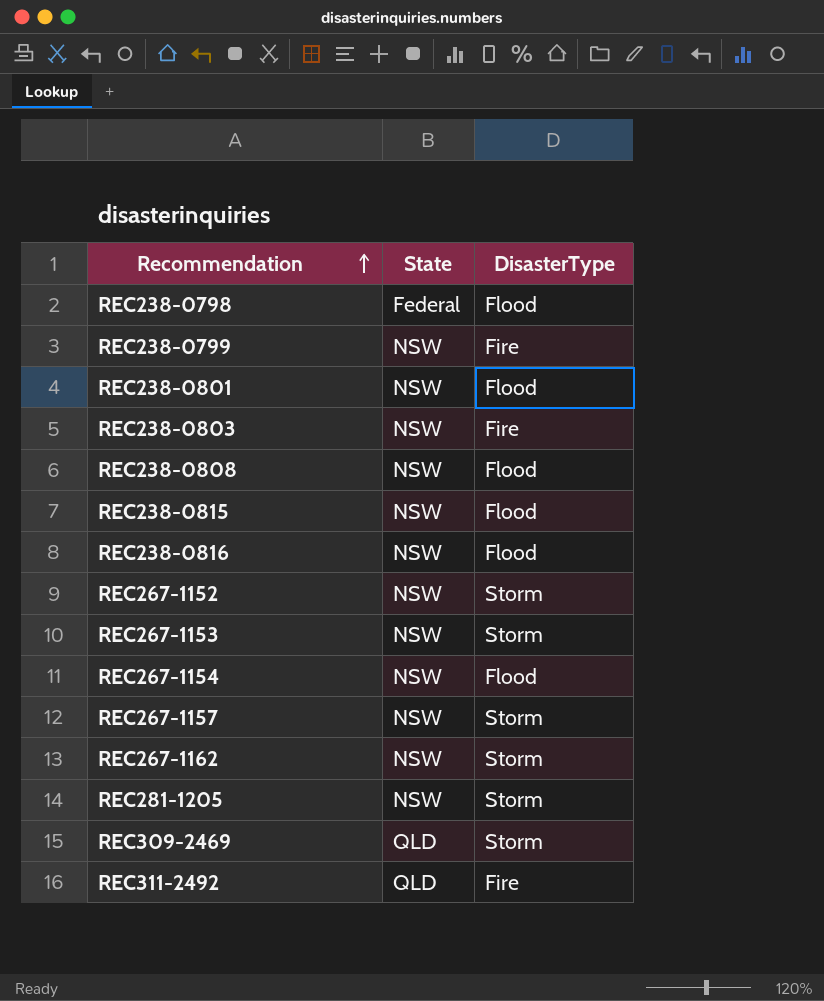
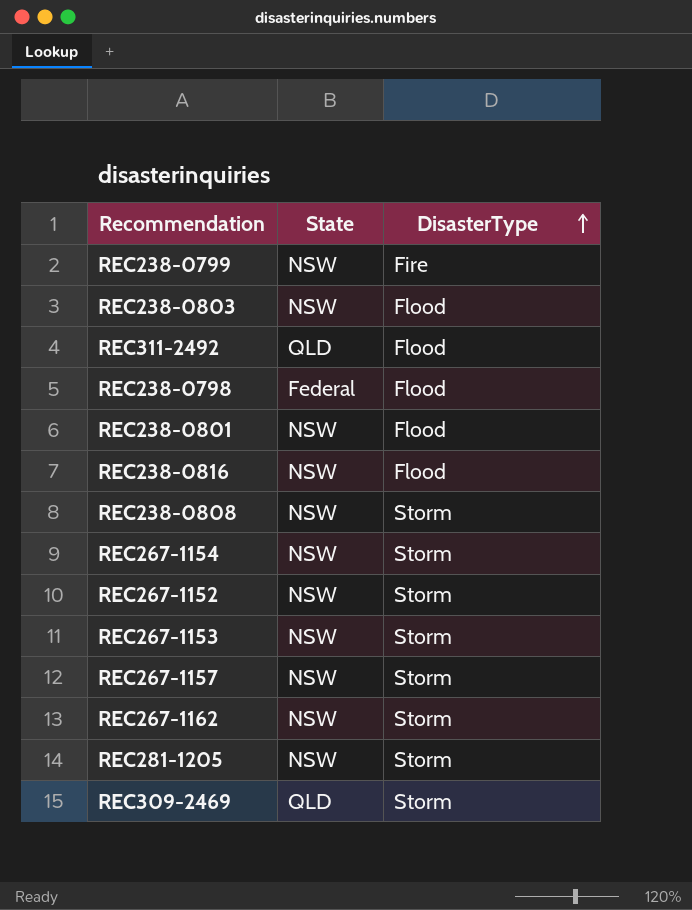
row order: Recommendation ascending -> DisasterType ascending
row REC238-0815: NSW | Flood -> none
REC238-0803 | DisasterType: Fire -> Flood
REC311-2492 | DisasterType: Fire -> Flood
REC238-0808 | DisasterType: Flood -> Storm
REC267-1154 | DisasterType: Flood -> Storm

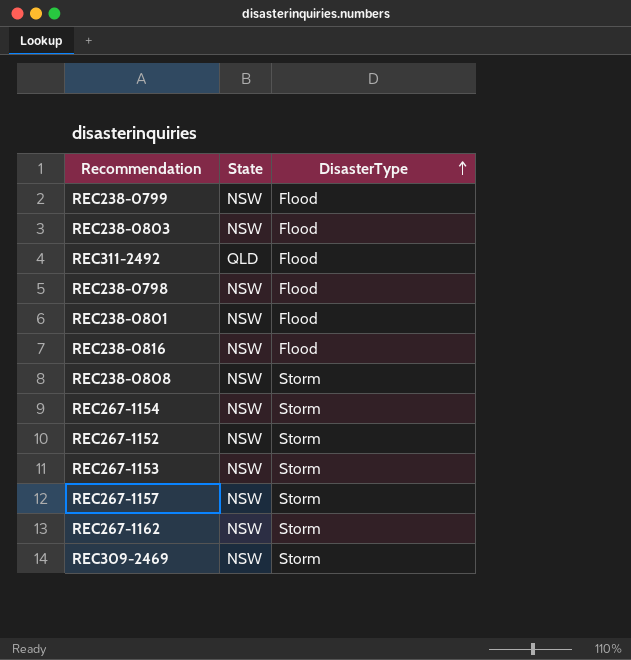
row REC281-1205: NSW | Storm -> none
REC238-0799 | DisasterType: Fire -> Flood
REC238-0798 | State: Federal -> NSW
REC309-2469 | State: QLD -> NSW

